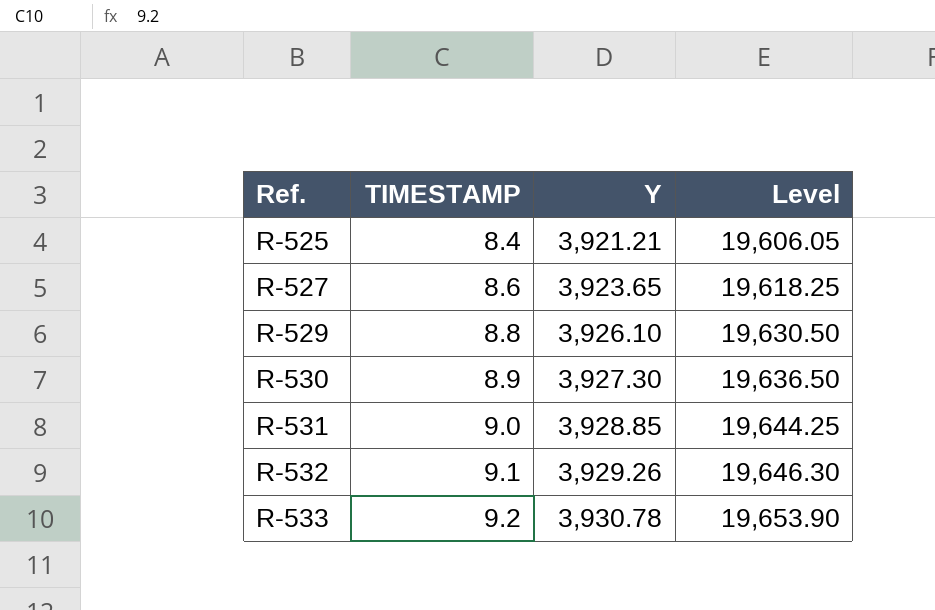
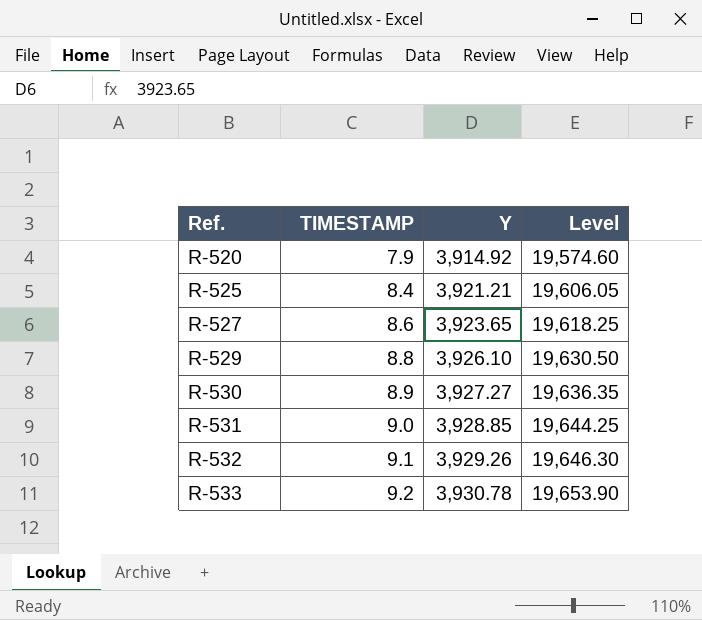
row R-520: none -> 7.9 | 3,914.92 | 19,574.60
R-530 | Y: 3,927.30 -> 3,927.27
R-530 | Level: 19,636.50 -> 19,636.35

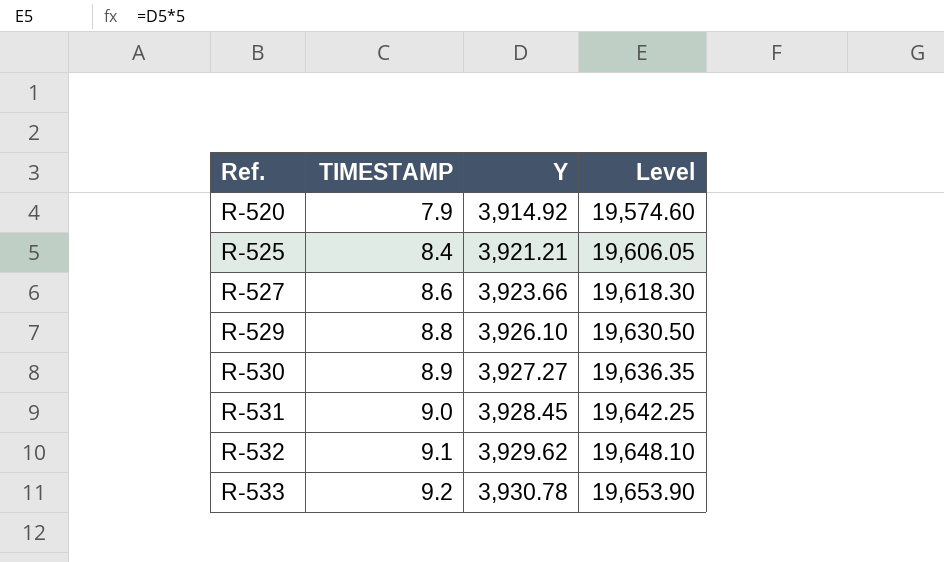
R-527 | Y: 3,923.65 -> 3,923.66
R-527 | Level: 19,618.25 -> 19,618.30
R-531 | Y: 3,928.85 -> 3,928.45
R-531 | Level: 19,644.25 -> 19,642.25
R-532 | Y: 3,929.26 -> 3,929.62
R-532 | Level: 19,646.30 -> 19,648.10

